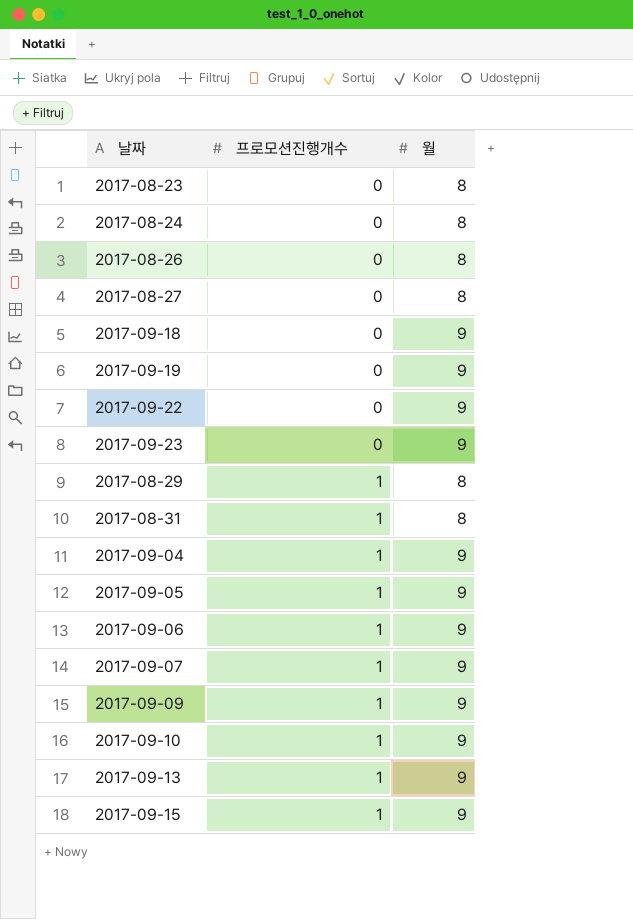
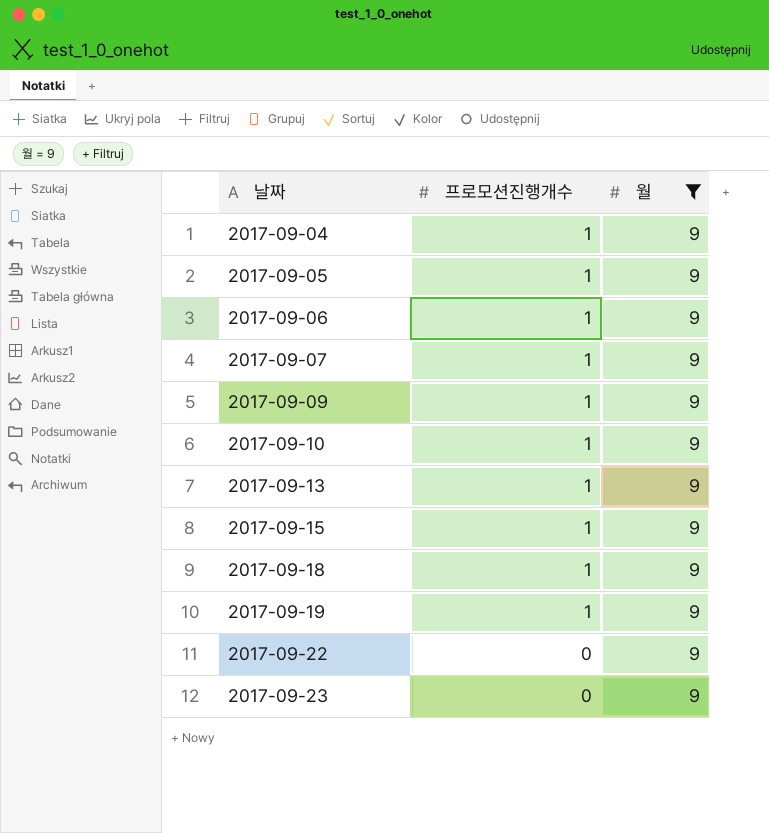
filter: none -> 월 = 9
row order: 프로모션진행개수 ascending -> 날짜 ascending
2017-09-18 | 프로모션진행개수: 0 -> 1
2017-09-19 | 프로모션진행개수: 0 -> 1

